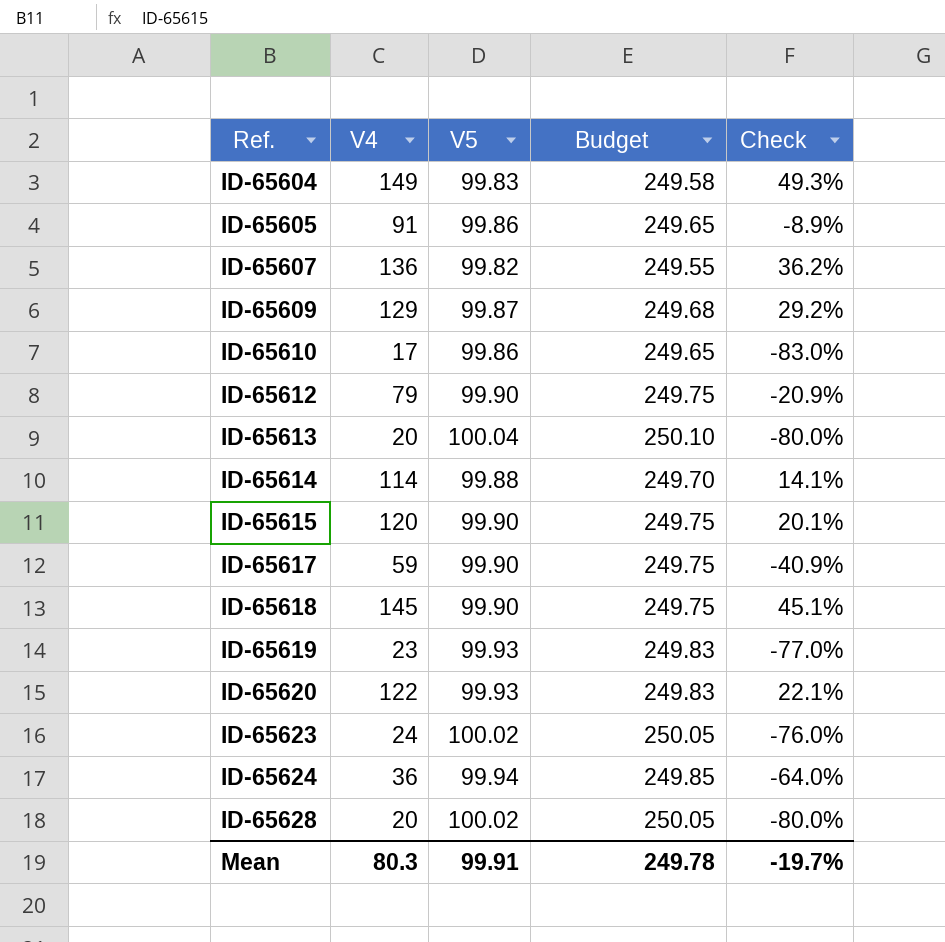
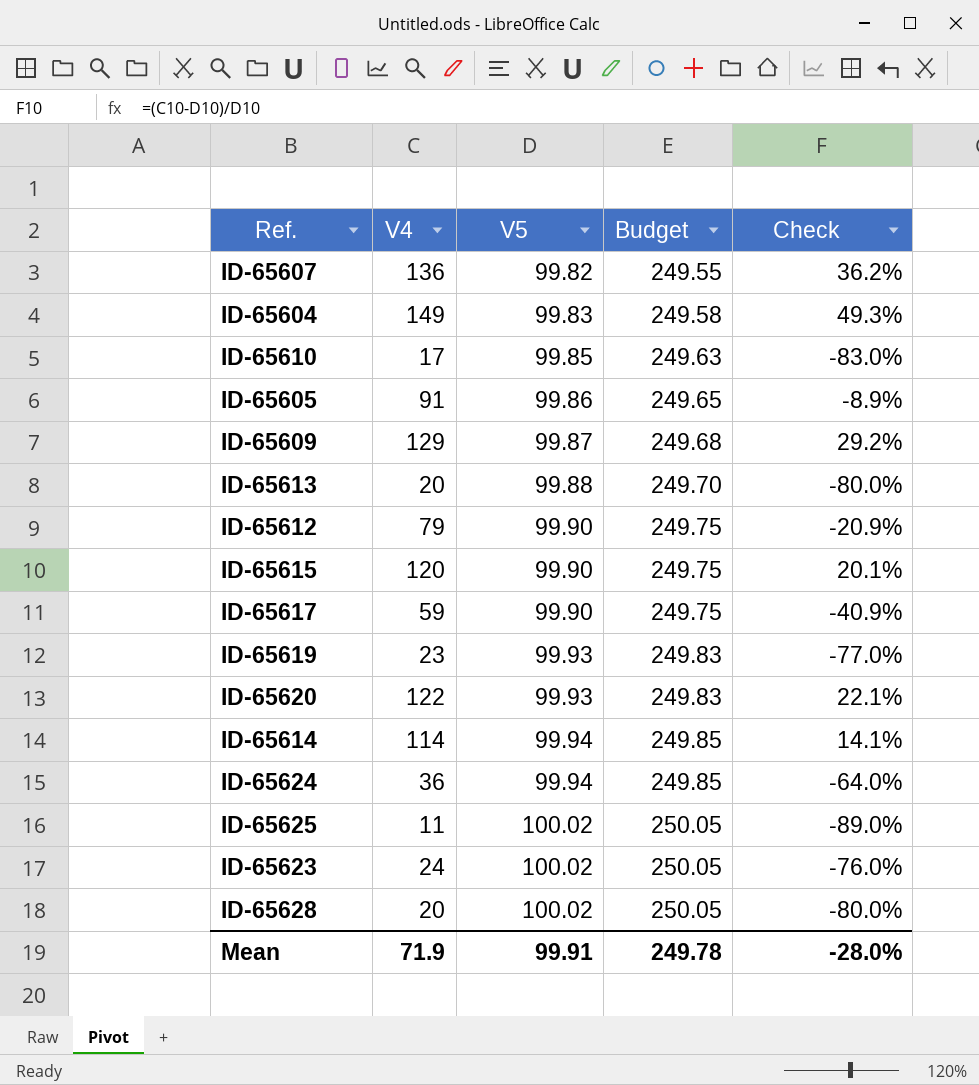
row order: Ref. ascending -> V5 ascending
row ID-65618: 145 | 99.90 | 249.75 | 45.1% -> none
ID-65610 | V5: 99.86 -> 99.85
ID-65610 | Budget: 249.65 -> 249.63
ID-65613 | V5: 100.04 -> 99.88
ID-65613 | Budget: 250.10 -> 249.70
ID-65614 | V5: 99.88 -> 99.94
ID-65614 | Budget: 249.70 -> 249.85
row ID-65625: none -> 11 | 100.02 | 250.05 | -89.0%
Mean | V4: 80.3 -> 71.9
Mean | Check: -19.7% -> -28.0%

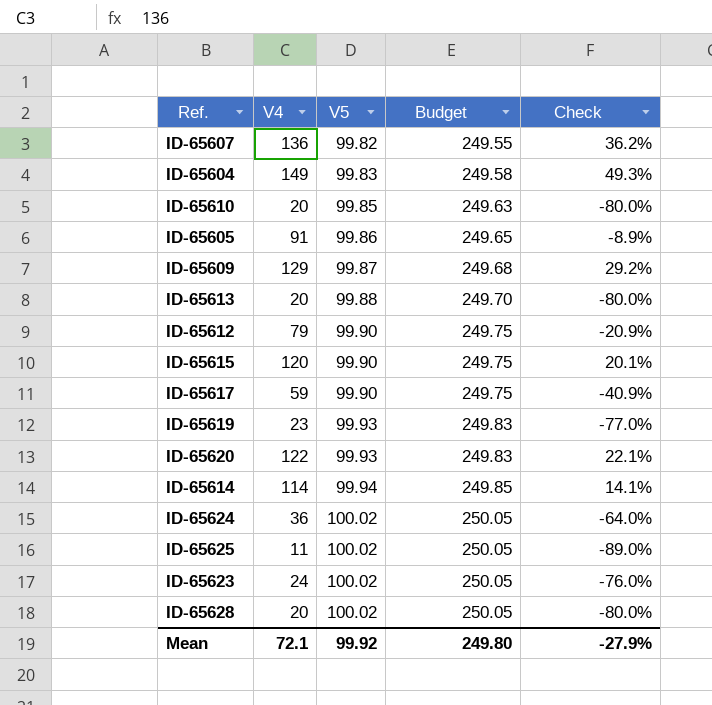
ID-65610 | V4: 17 -> 20
ID-65610 | Check: -83.0% -> -80.0%
ID-65624 | V5: 99.94 -> 100.02
ID-65624 | Budget: 249.85 -> 250.05
Mean | V4: 71.9 -> 72.1
Mean | V5: 99.91 -> 99.92
Mean | Budget: 249.78 -> 249.80
Mean | Check: -28.0% -> -27.9%

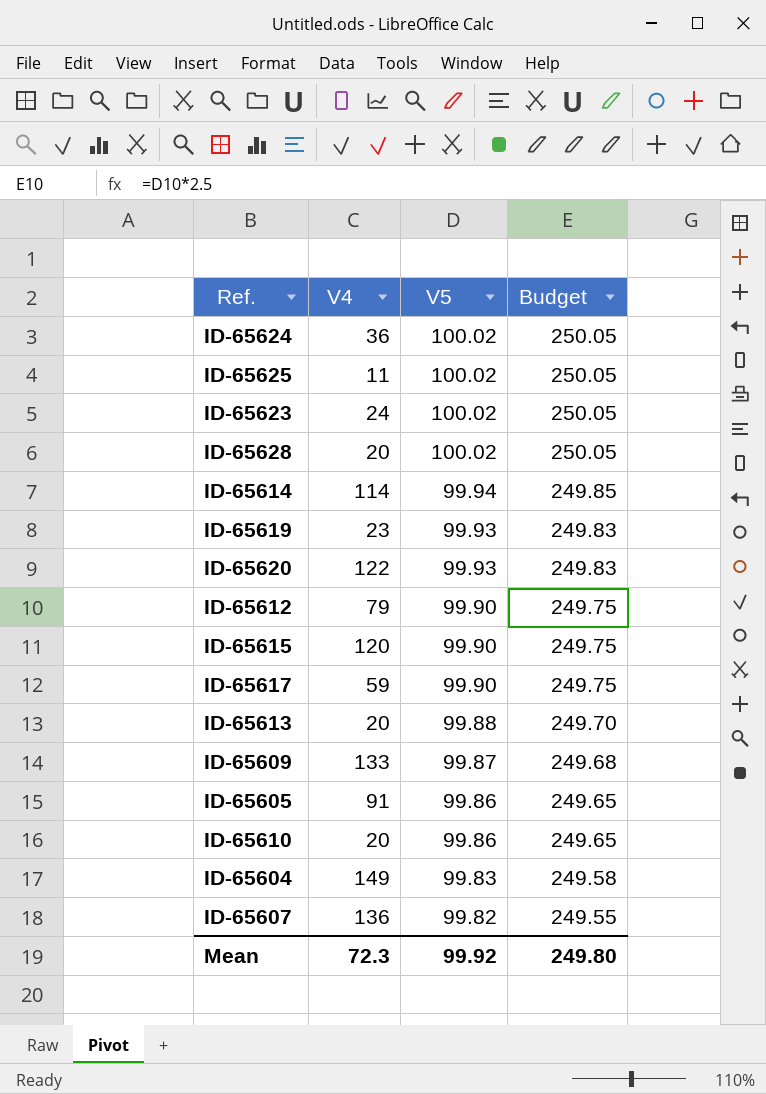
row order: V5 ascending -> V5 descending
column Check | formula: ([V4] - [V5]) / [V5] -> none
ID-65609 | V4: 129 -> 133
ID-65610 | V5: 99.85 -> 99.86
ID-65610 | Budget: 249.63 -> 249.65
Mean | V4: 72.1 -> 72.3

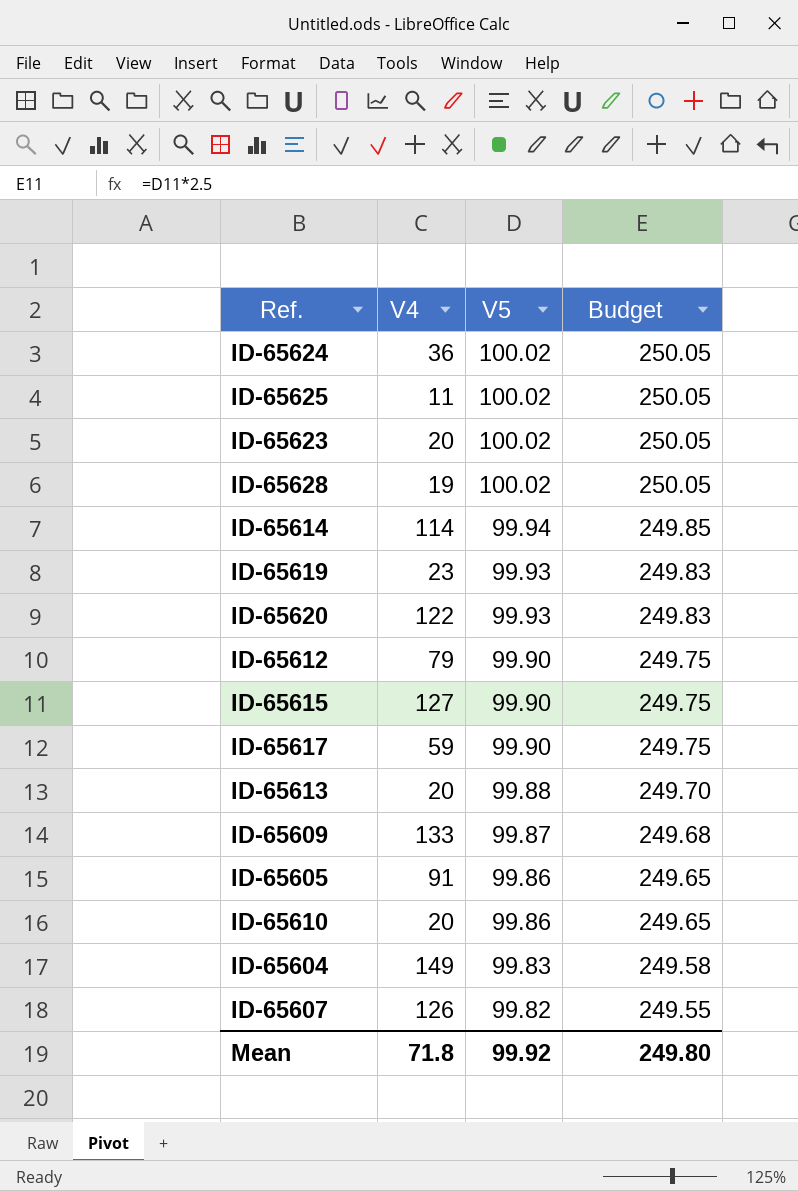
ID-65623 | V4: 24 -> 20
ID-65628 | V4: 20 -> 19
ID-65615 | V4: 120 -> 127
ID-65607 | V4: 136 -> 126
Mean | V4: 72.3 -> 71.8

